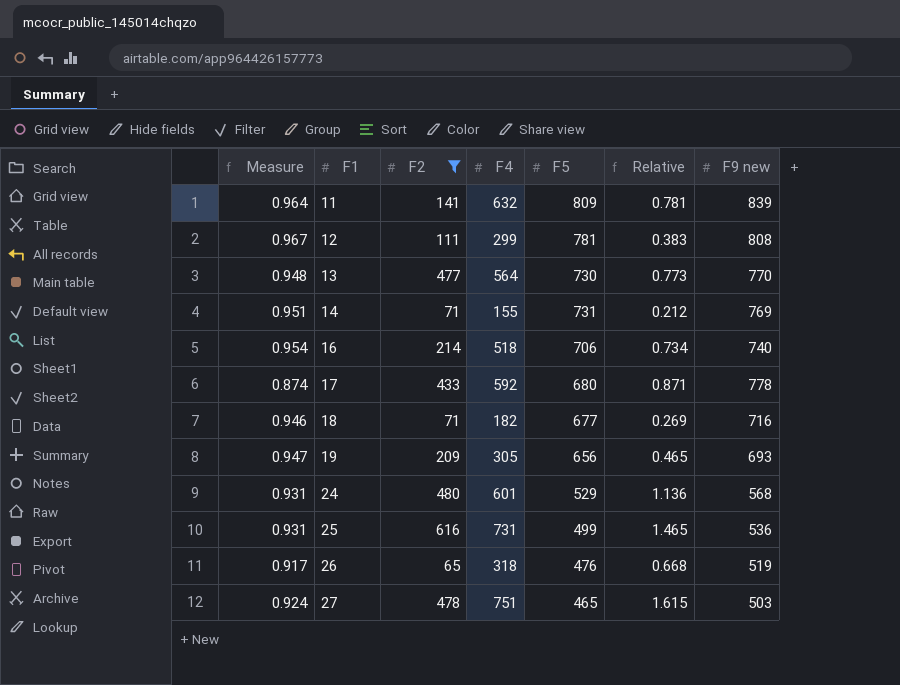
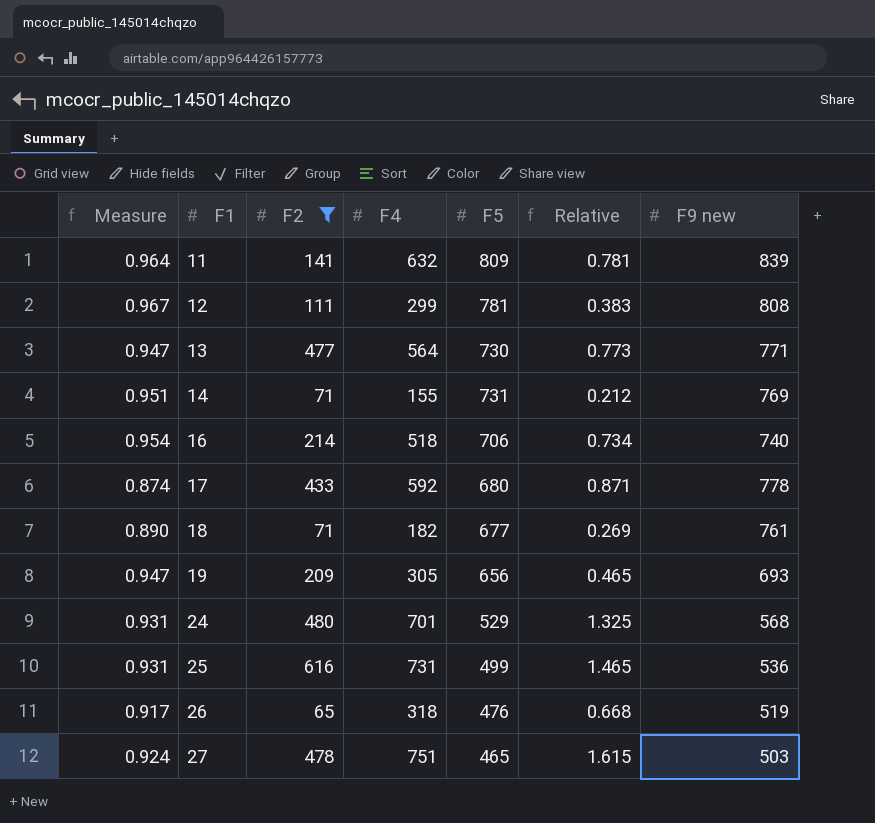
13 | Measure: 0.948 -> 0.947
13 | F9 new: 770 -> 771
18 | Measure: 0.946 -> 0.890
18 | F9 new: 716 -> 761
24 | F4: 601 -> 701
24 | Relative: 1.136 -> 1.325

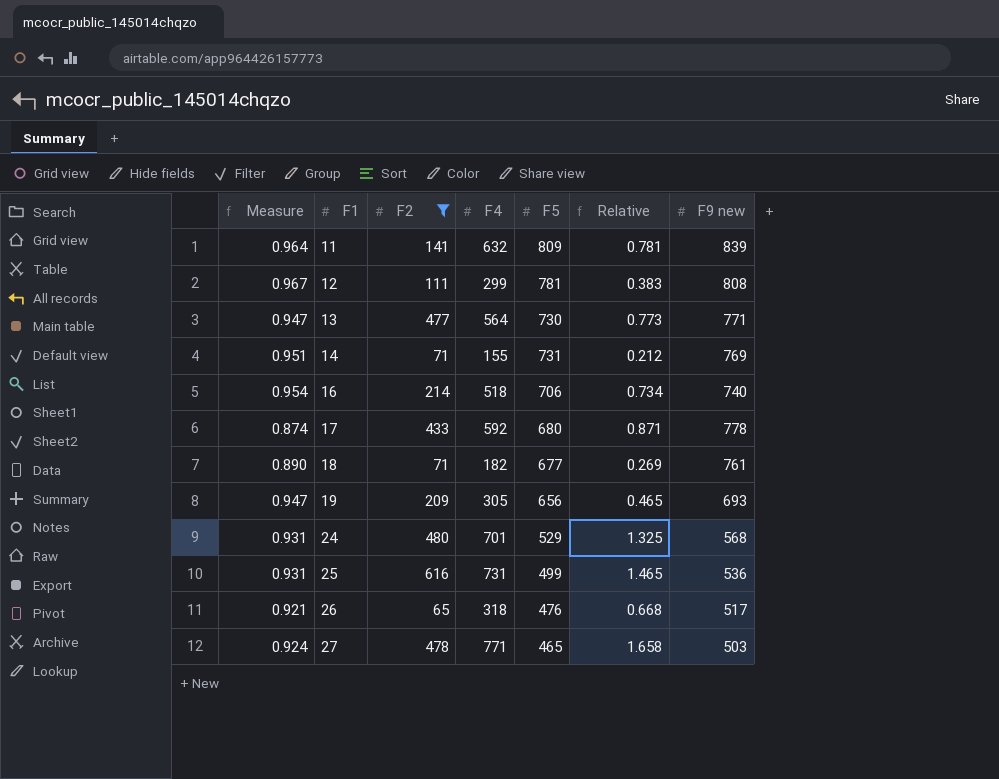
26 | Measure: 0.917 -> 0.921
26 | F9 new: 519 -> 517
27 | F4: 751 -> 771
27 | Relative: 1.615 -> 1.658

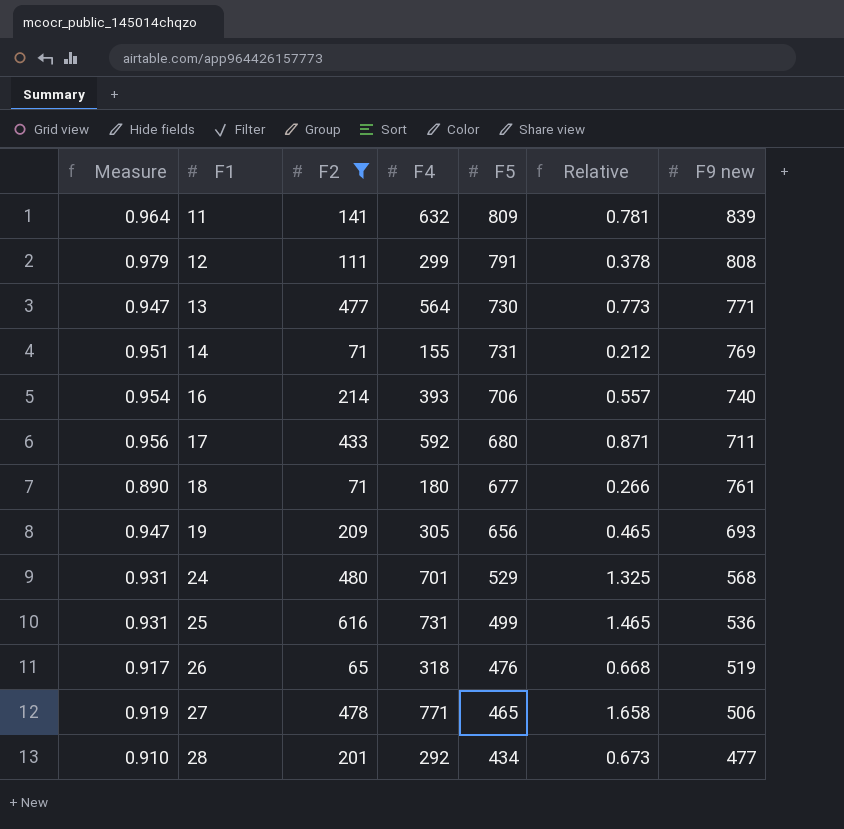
12 | Measure: 0.967 -> 0.979
12 | F5: 781 -> 791
12 | Relative: 0.383 -> 0.378
16 | F4: 518 -> 393
16 | Relative: 0.734 -> 0.557
17 | Measure: 0.874 -> 0.956
17 | F9 new: 778 -> 711
18 | F4: 182 -> 180
18 | Relative: 0.269 -> 0.266
26 | Measure: 0.921 -> 0.917
26 | F9 new: 517 -> 519
27 | Measure: 0.924 -> 0.919
27 | F9 new: 503 -> 506
row 28: none -> 0.910 | 201 | 292 | 434 | 0.673 | 477

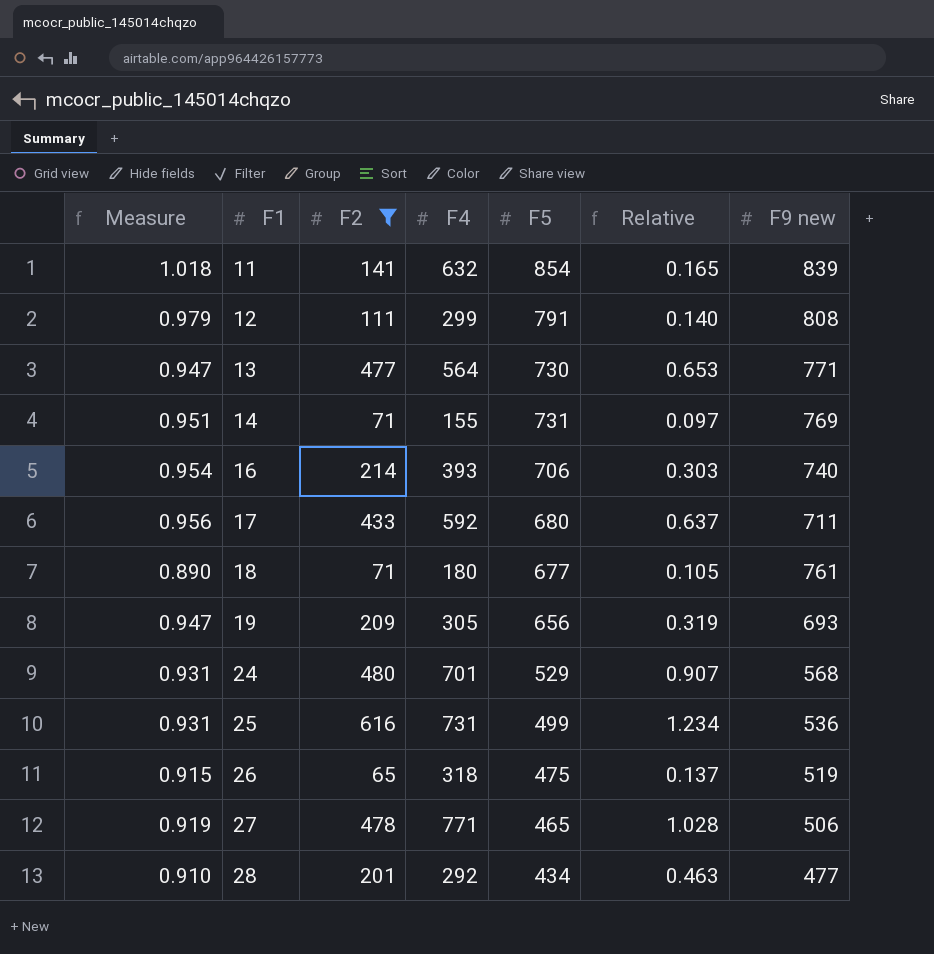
column Relative | formula: [F4] / [F5] -> [F2] / [F5]
11 | Measure: 0.964 -> 1.018
11 | F5: 809 -> 854
26 | Measure: 0.917 -> 0.915
26 | F5: 476 -> 475

